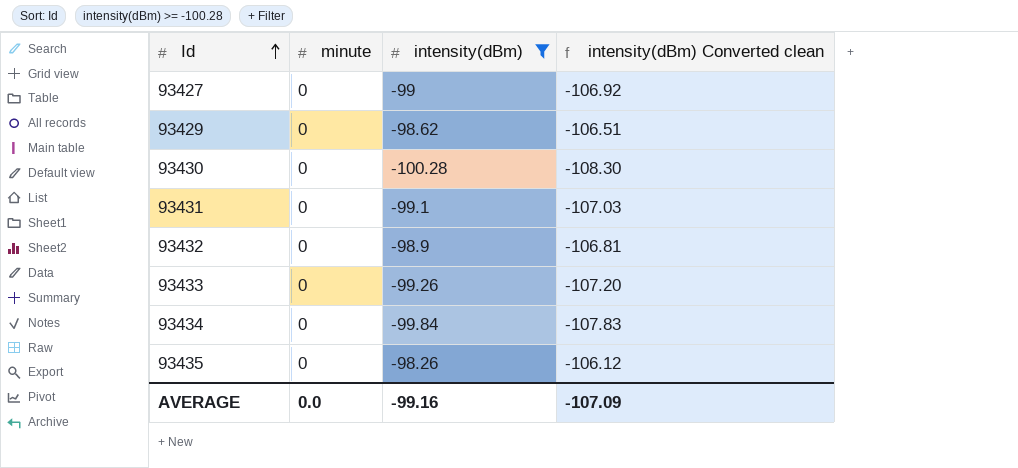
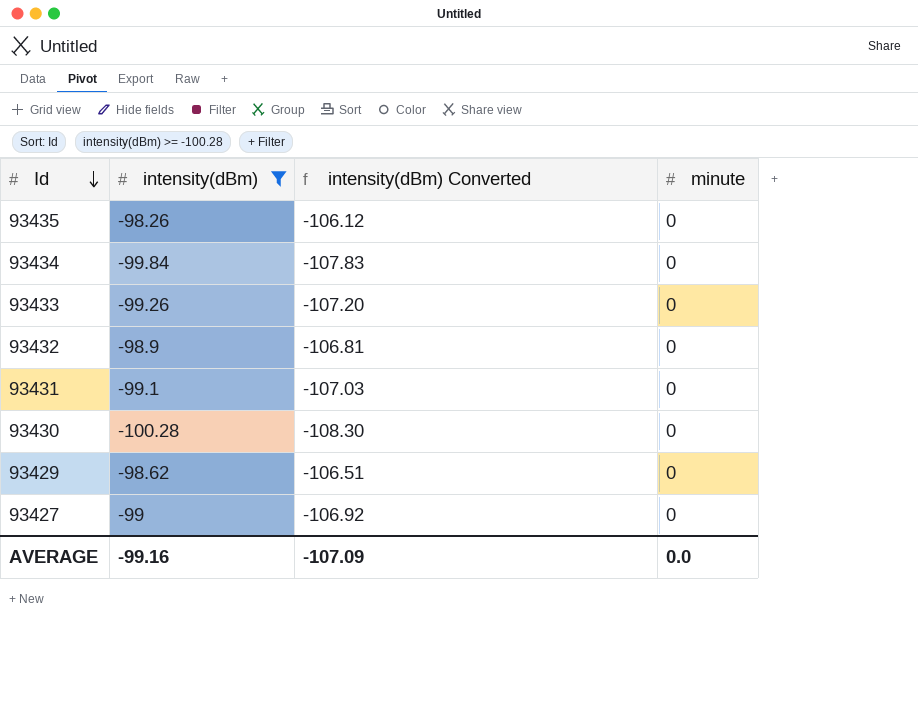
row order: Id ascending -> Id descending
column name: intensity(dBm) Converted clean -> intensity(dBm) Converted
column minute | position: 2 -> 4

